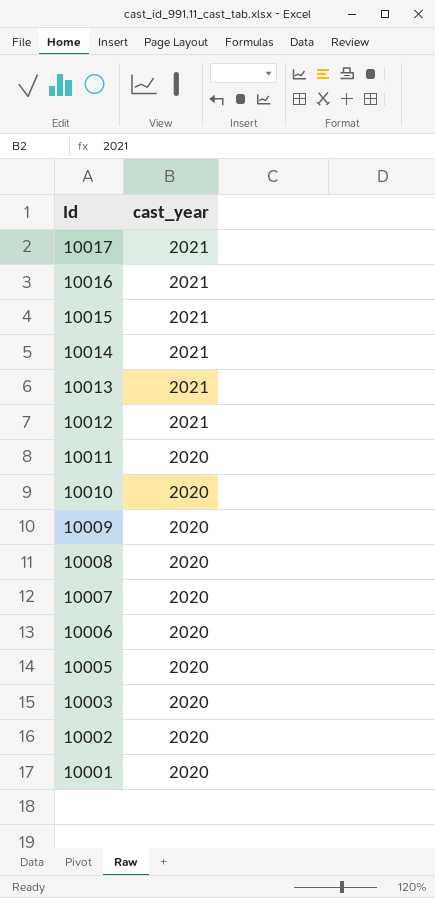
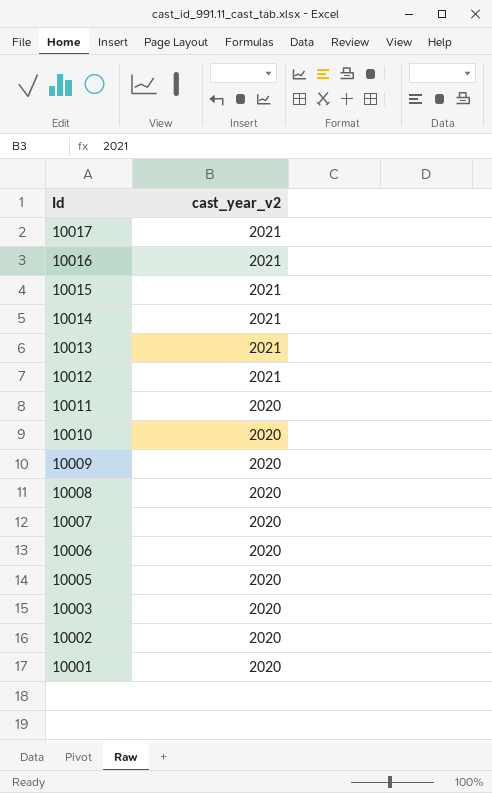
column name: cast_year -> cast_year_v2

